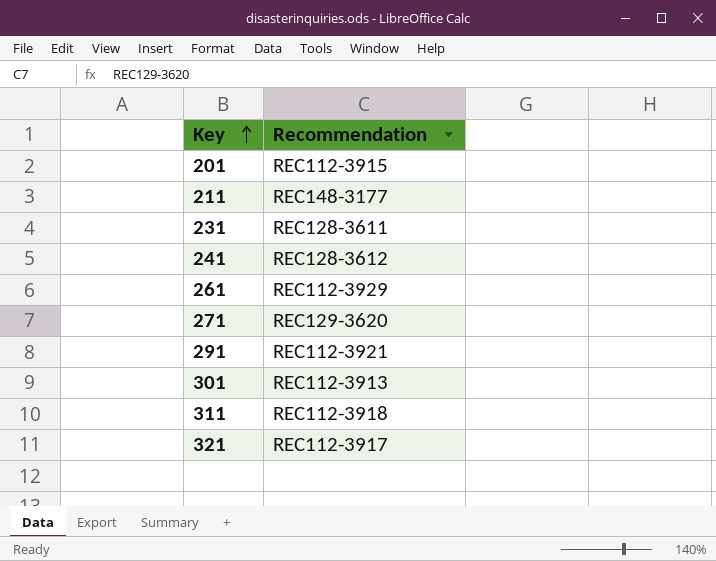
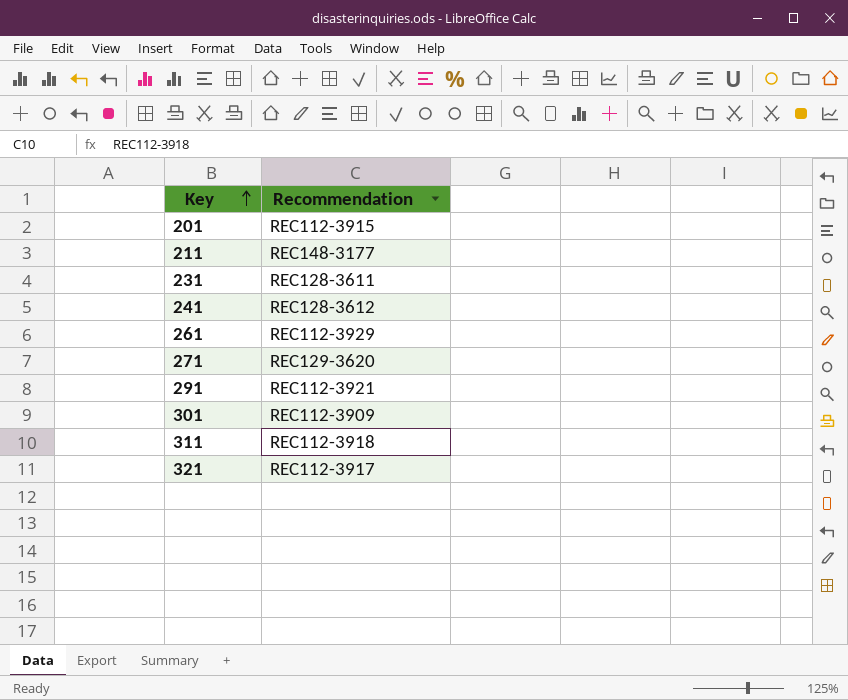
301 | Recommendation: REC112-3913 -> REC112-3909

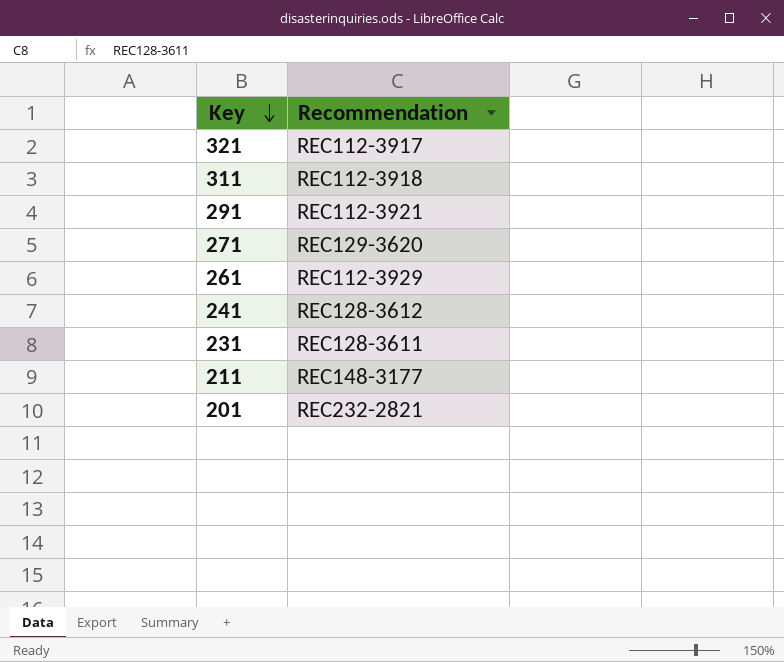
row order: Key ascending -> Key descending
row 301: REC112-3909 -> none
201 | Recommendation: REC112-3915 -> REC232-2821

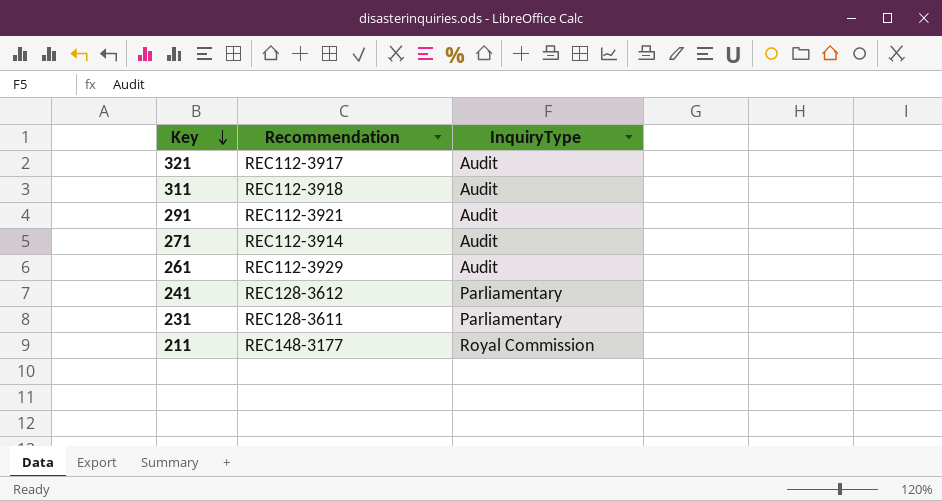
column InquiryType | position: none -> 3
row 201: REC232-2821 -> none
271 | Recommendation: REC129-3620 -> REC112-3914

